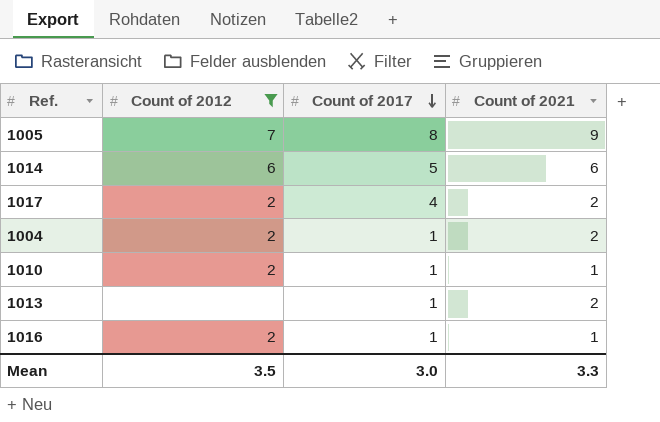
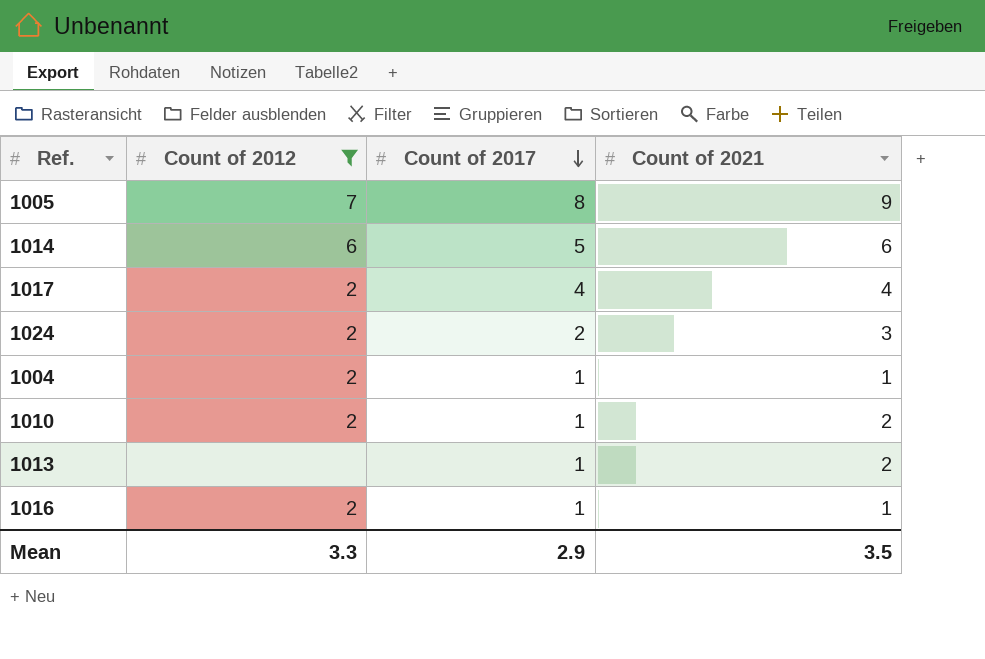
1017 | Count of 2021: 2 -> 4
row 1024: none -> 2 | 2 | 3
1004 | Count of 2021: 2 -> 1
1010 | Count of 2021: 1 -> 2
Mean | Count of 2012: 3.5 -> 3.3
Mean | Count of 2017: 3.0 -> 2.9
Mean | Count of 2021: 3.3 -> 3.5

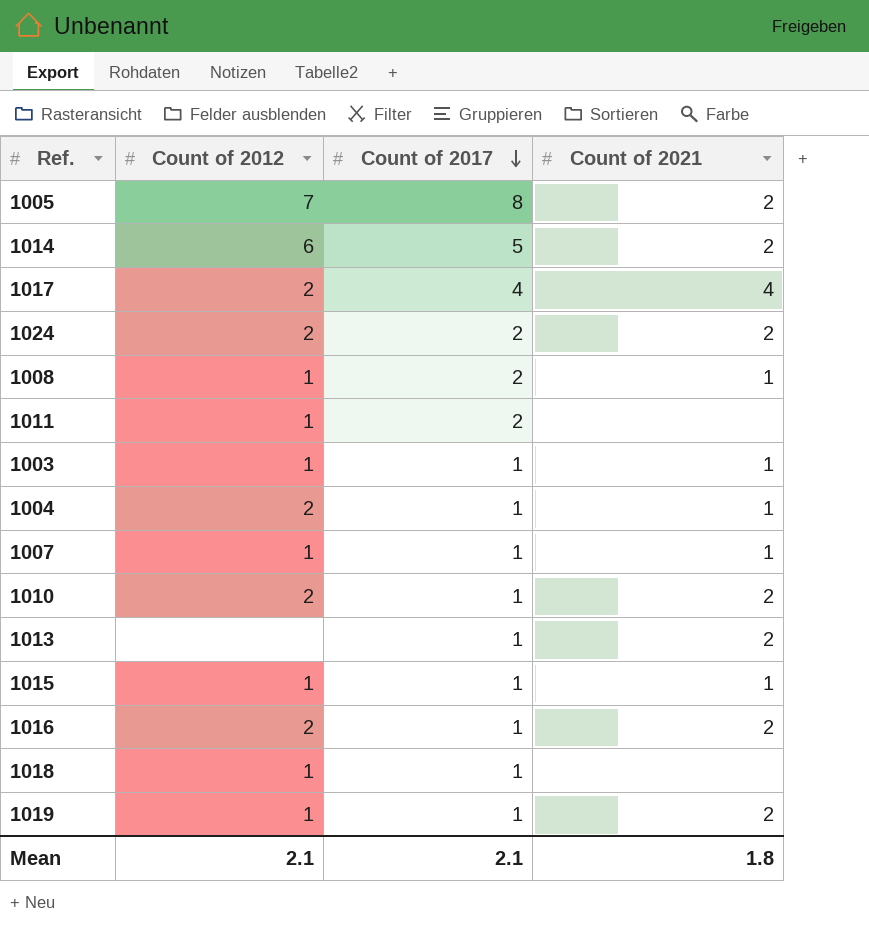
filter: Count of 2012 != 1 -> none
1005 | Count of 2021: 9 -> 2
1014 | Count of 2021: 6 -> 2
1024 | Count of 2021: 3 -> 2
1016 | Count of 2021: 1 -> 2
Mean | Count of 2012: 3.3 -> 2.1
Mean | Count of 2017: 2.9 -> 2.1
Mean | Count of 2021: 3.5 -> 1.8

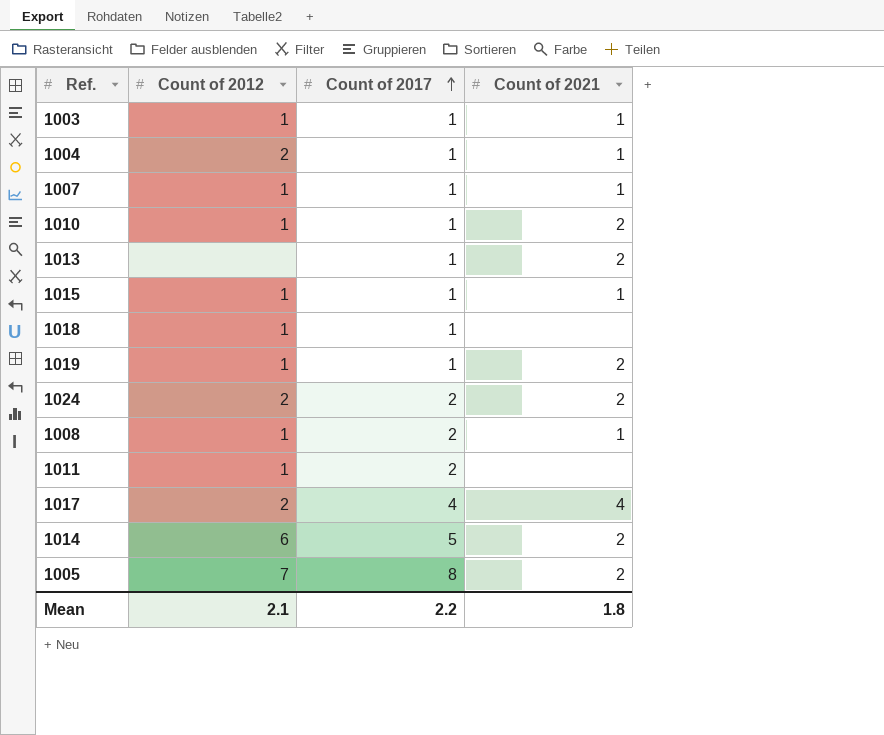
row order: Count of 2017 descending -> Count of 2017 ascending
row 1016: 2 | 1 | 2 -> none
1010 | Count of 2012: 2 -> 1
Mean | Count of 2017: 2.1 -> 2.2

